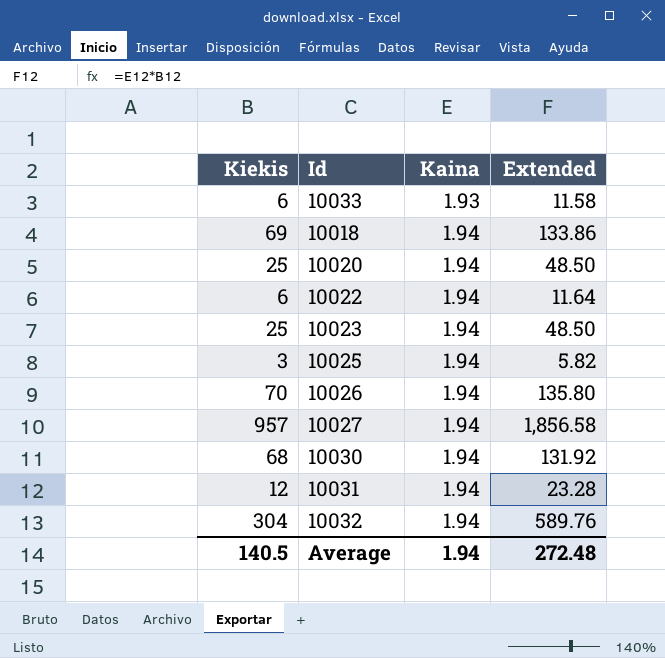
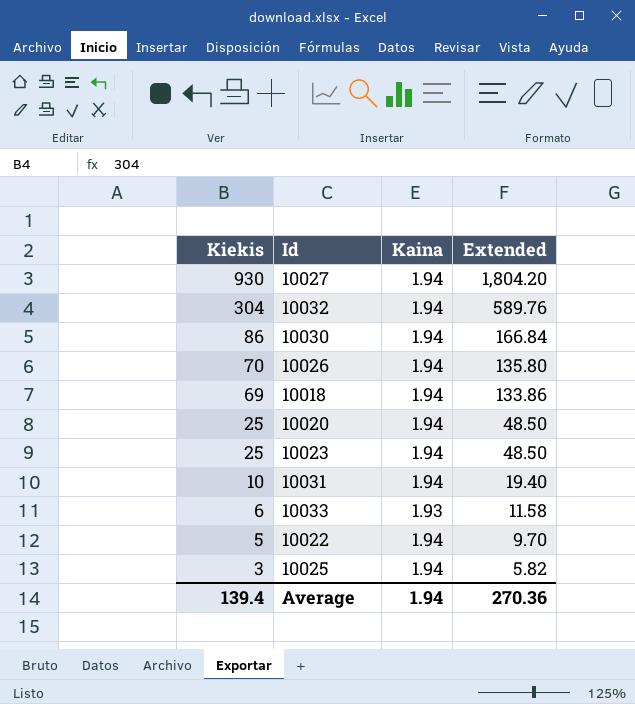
row order: Kaina ascending -> Kiekis descending
10027 | Kiekis: 957 -> 930
10027 | Extended: 1,856.58 -> 1,804.20
10030 | Kiekis: 68 -> 86
10030 | Extended: 131.92 -> 166.84
10031 | Kiekis: 12 -> 10
10031 | Extended: 23.28 -> 19.40
10022 | Kiekis: 6 -> 5
10022 | Extended: 11.64 -> 9.70
Average | Kiekis: 140.5 -> 139.4
Average | Extended: 272.48 -> 270.36

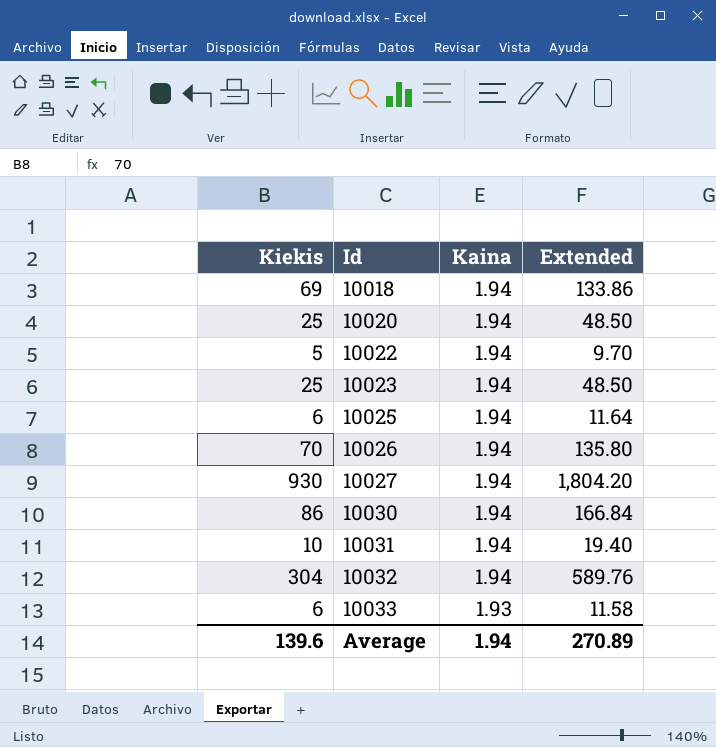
row order: Kiekis descending -> Id ascending
10025 | Kiekis: 3 -> 6
10025 | Extended: 5.82 -> 11.64
Average | Kiekis: 139.4 -> 139.6
Average | Extended: 270.36 -> 270.89

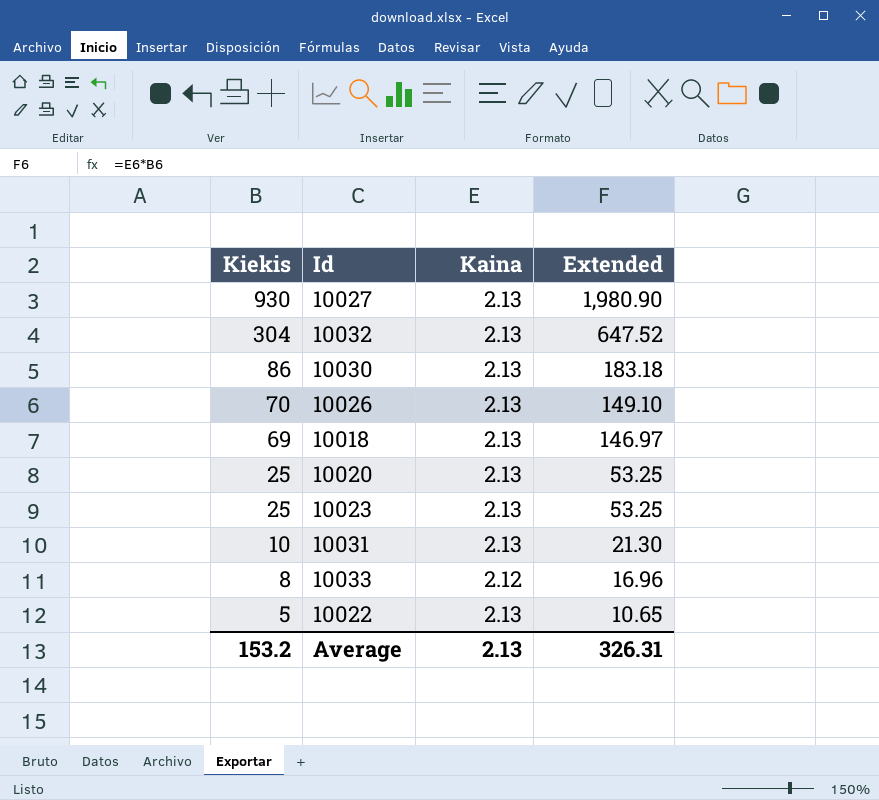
row order: Id ascending -> Kiekis descending
row 10025: 6 | 1.94 | 11.64 -> none
10027 | Kaina: 1.94 -> 2.13
10027 | Extended: 1,804.20 -> 1,980.90
10032 | Kaina: 1.94 -> 2.13
10032 | Extended: 589.76 -> 647.52
10030 | Kaina: 1.94 -> 2.13
10030 | Extended: 166.84 -> 183.18
10026 | Kaina: 1.94 -> 2.13
10026 | Extended: 135.80 -> 149.10
10018 | Kaina: 1.94 -> 2.13
10018 | Extended: 133.86 -> 146.97
10020 | Kaina: 1.94 -> 2.13
10020 | Extended: 48.50 -> 53.25
10023 | Kaina: 1.94 -> 2.13
10023 | Extended: 48.50 -> 53.25
10031 | Kaina: 1.94 -> 2.13
10031 | Extended: 19.40 -> 21.30
10033 | Kiekis: 6 -> 8
10033 | Kaina: 1.93 -> 2.12
10033 | Extended: 11.58 -> 16.96
10022 | Kaina: 1.94 -> 2.13
10022 | Extended: 9.70 -> 10.65
Average | Kiekis: 139.6 -> 153.2
Average | Kaina: 1.94 -> 2.13
Average | Extended: 270.89 -> 326.31

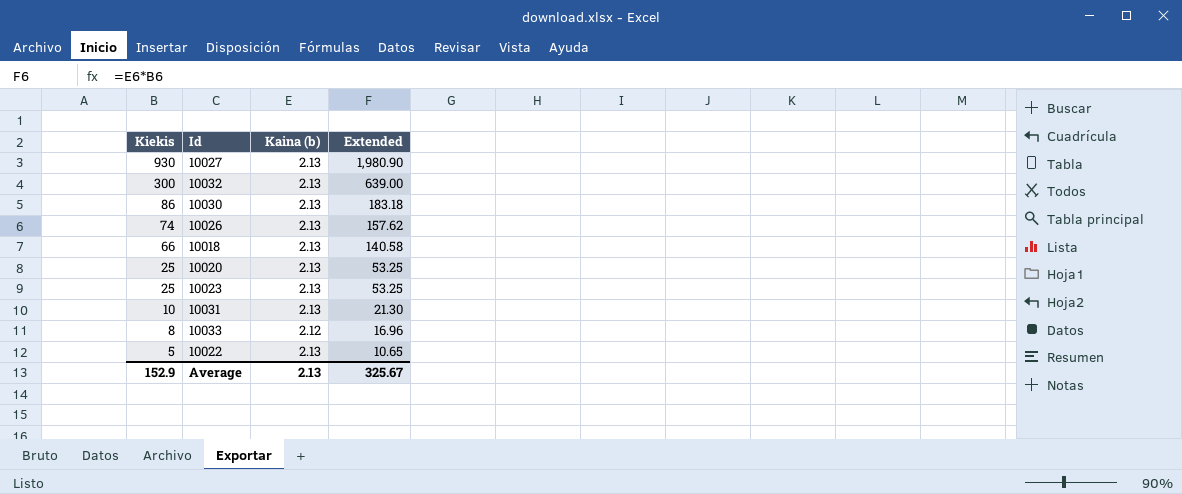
column name: Kaina -> Kaina (b)
10032 | Kiekis: 304 -> 300
10032 | Extended: 647.52 -> 639.00
10026 | Kiekis: 70 -> 74
10026 | Extended: 149.10 -> 157.62
10018 | Kiekis: 69 -> 66
10018 | Extended: 146.97 -> 140.58
Average | Kiekis: 153.2 -> 152.9
Average | Extended: 326.31 -> 325.67

